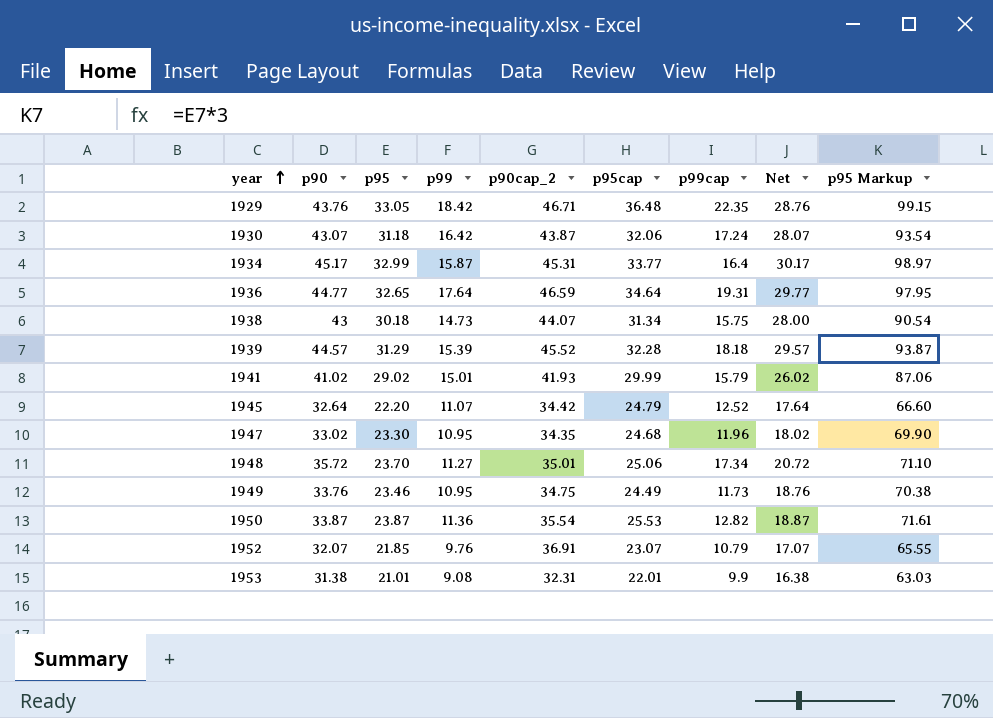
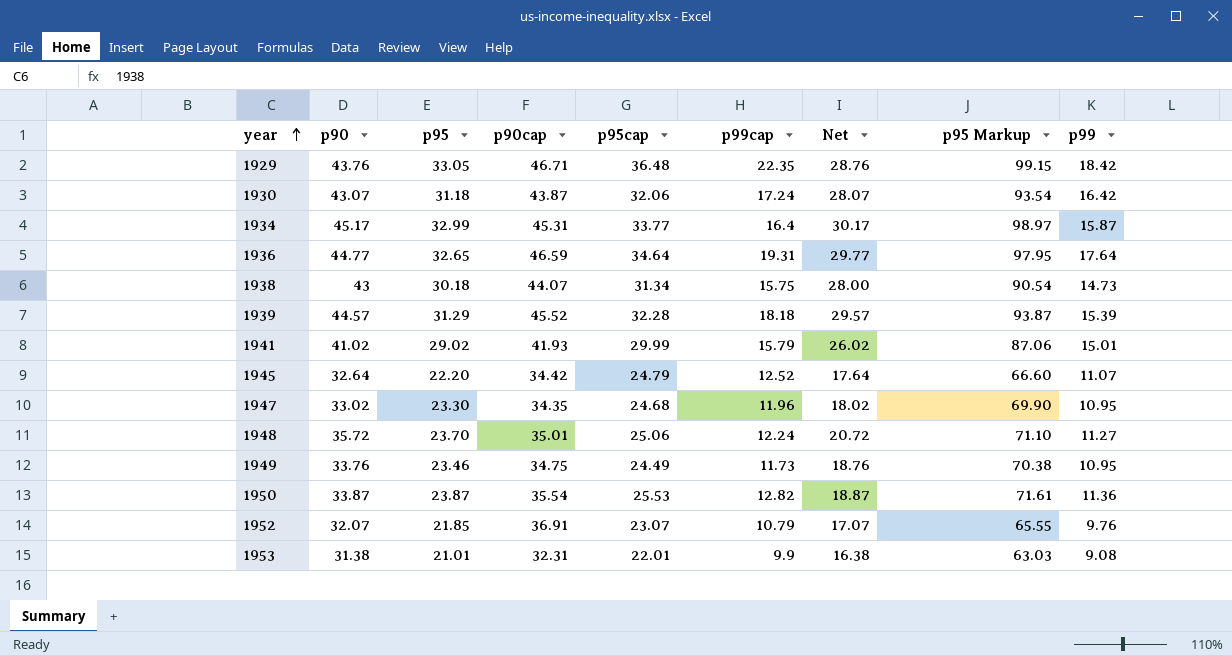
column name: p90cap_2 -> p90cap
column p99 | position: 4 -> 9
1948 | p99cap: 17.34 -> 12.24

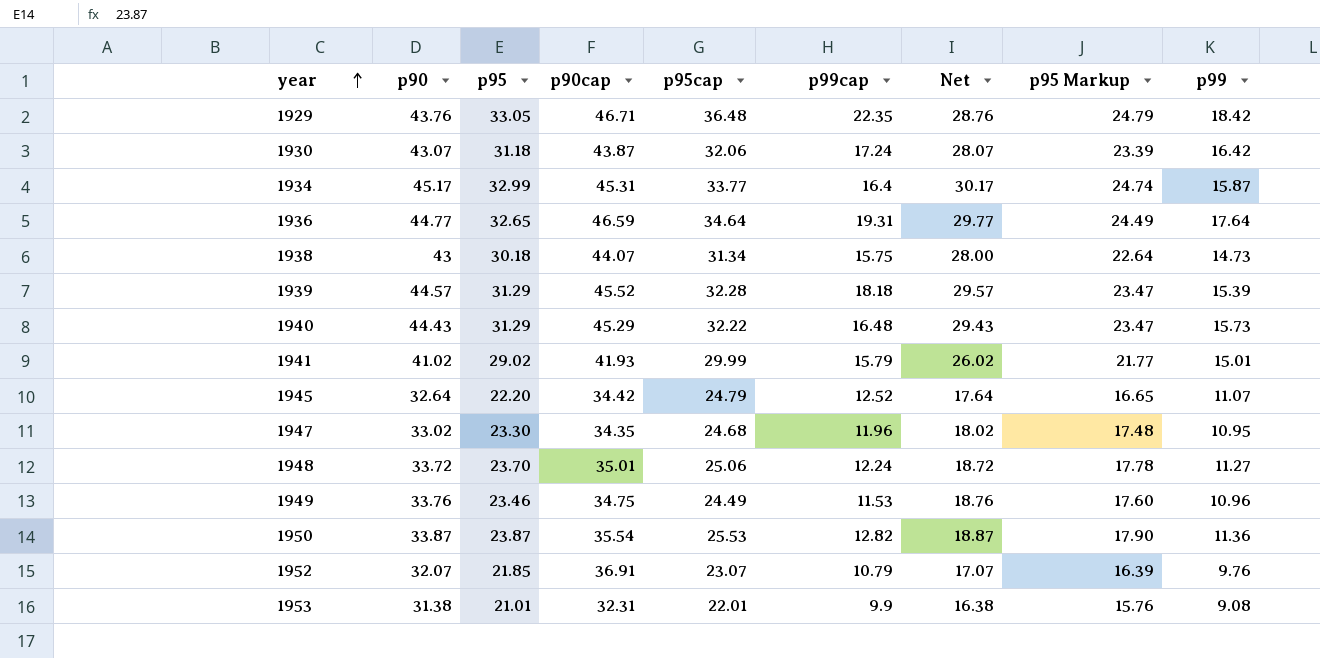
column p95 Markup | formula: [p95] * 3 -> [p95] * 0.75
row 1940: none -> 44.43 | 31.29 | 45.29 | 32.22 | 16.48 | 29.43 | 23.47 | 15.73
1948 | p90: 35.72 -> 33.72
1948 | Net: 20.72 -> 18.72
1949 | p99cap: 11.73 -> 11.53
1949 | p99: 10.95 -> 10.96

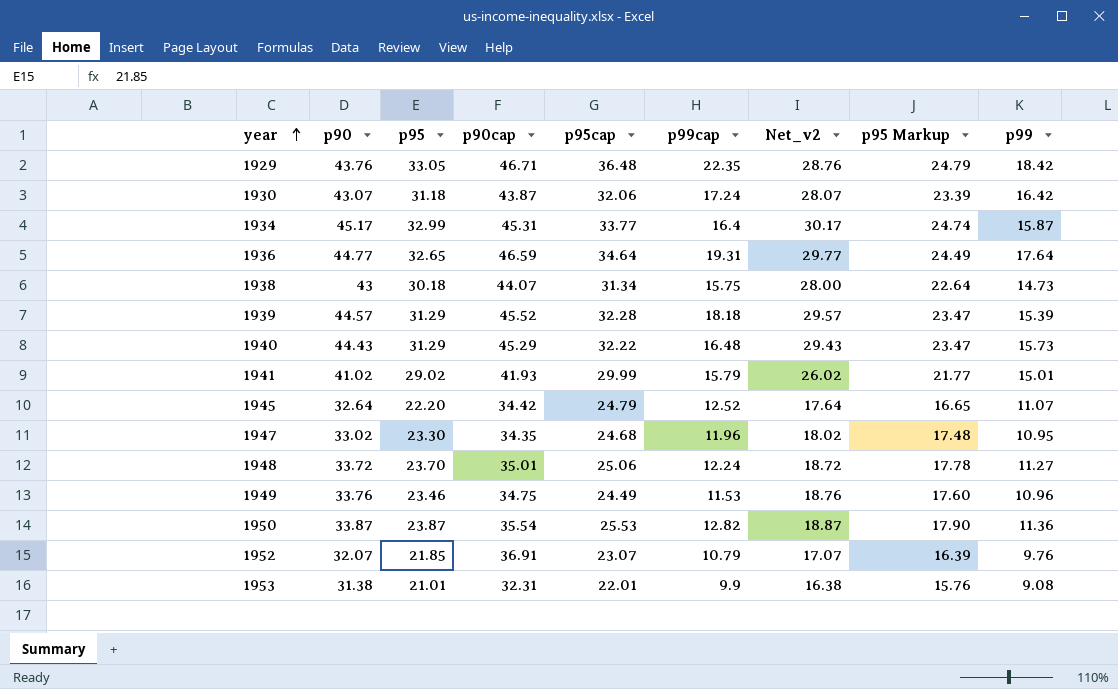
column name: Net -> Net_v2

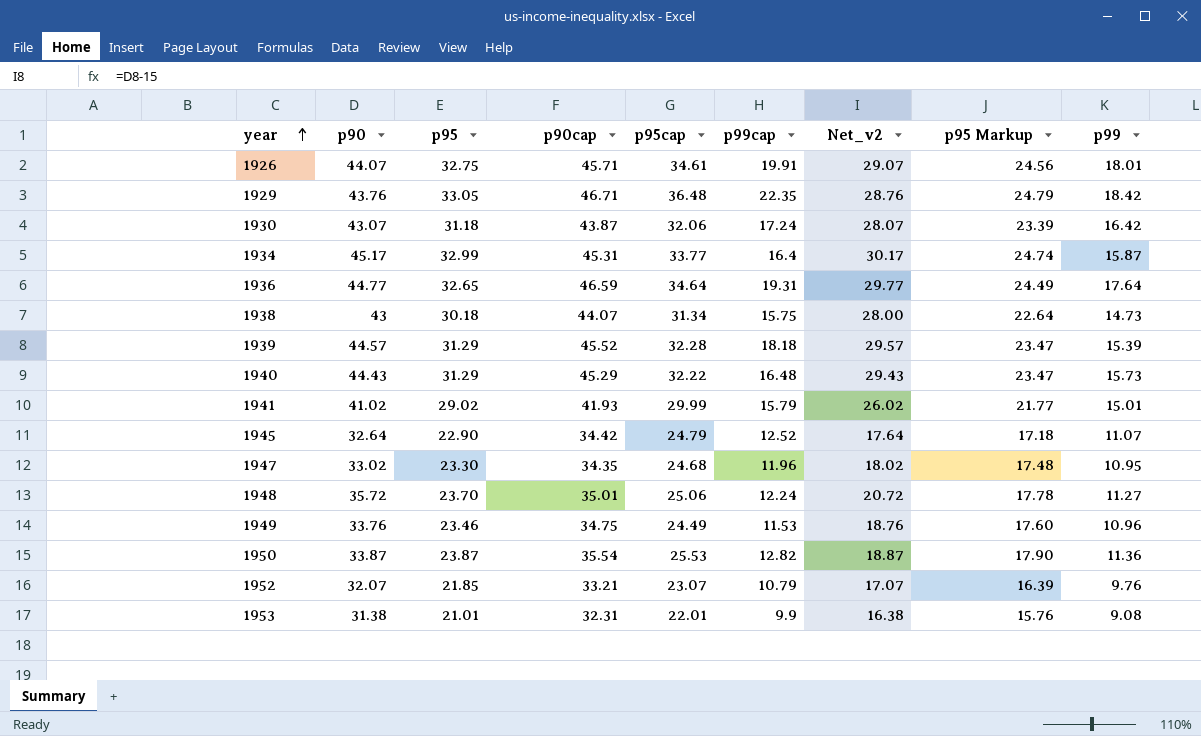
row 1926: none -> 44.07 | 32.75 | 45.71 | 34.61 | 19.91 | 29.07 | 24.56 | 18.01
1945 | p95: 22.20 -> 22.90
1945 | p95 Markup: 16.65 -> 17.18
1948 | p90: 33.72 -> 35.72
1948 | Net_v2: 18.72 -> 20.72
1952 | p90cap: 36.91 -> 33.21

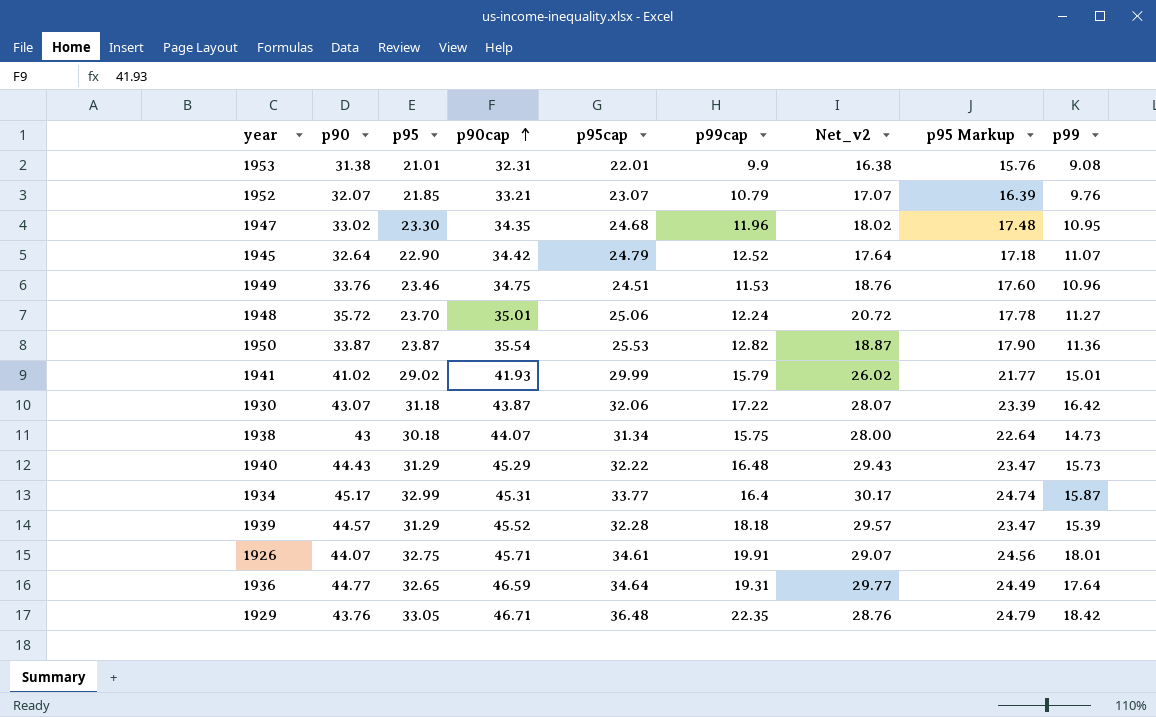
row order: year ascending -> p90cap ascending
1949 | p95cap: 24.49 -> 24.51
1930 | p99cap: 17.24 -> 17.22

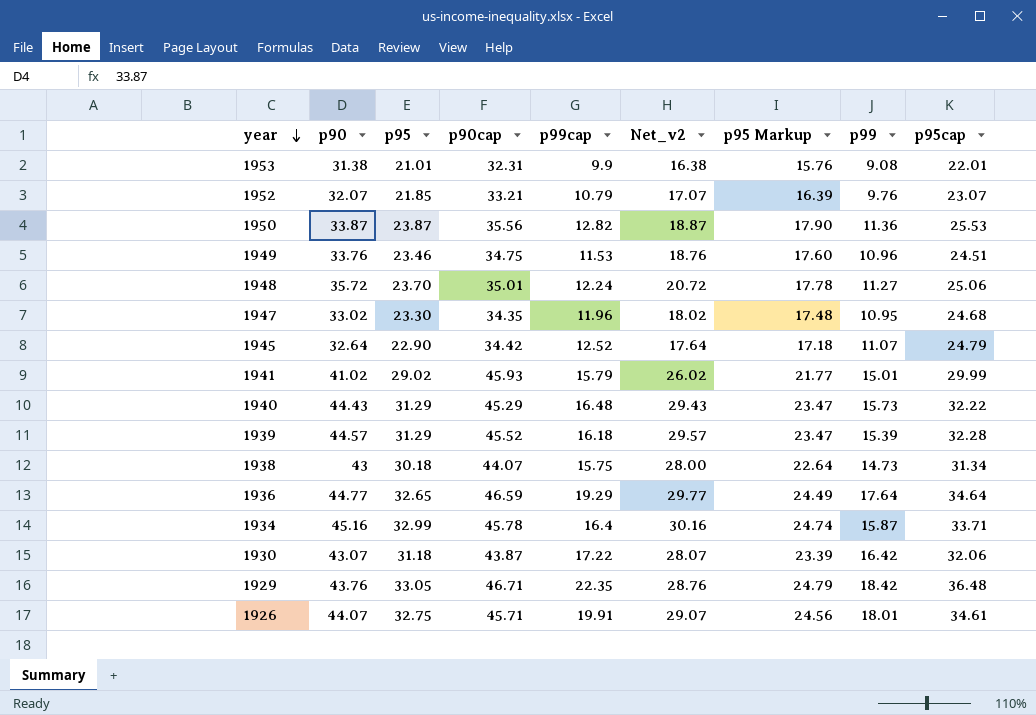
row order: p90cap ascending -> year descending
column p95cap | position: 5 -> 9
1950 | p90cap: 35.54 -> 35.56
1941 | p90cap: 41.93 -> 45.93
1939 | p99cap: 18.18 -> 16.18
1936 | p99cap: 19.31 -> 19.29
1934 | p90: 45.17 -> 45.16
1934 | p90cap: 45.31 -> 45.78
1934 | Net_v2: 30.17 -> 30.16
1934 | p95cap: 33.77 -> 33.71

